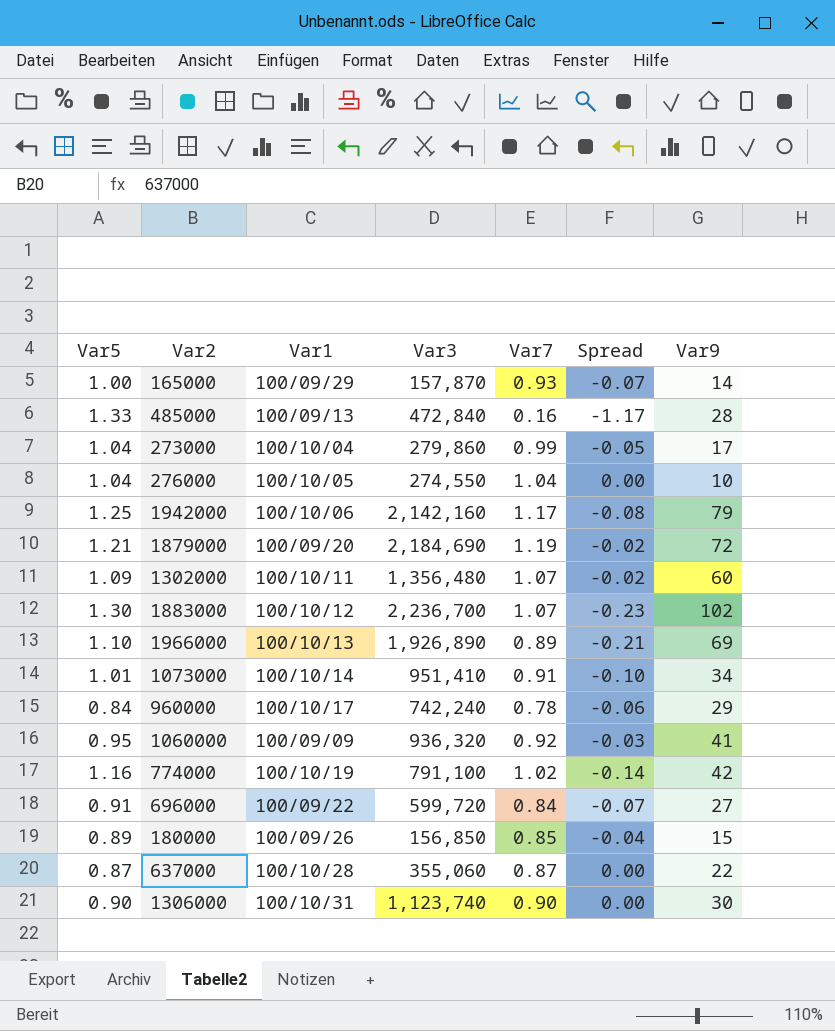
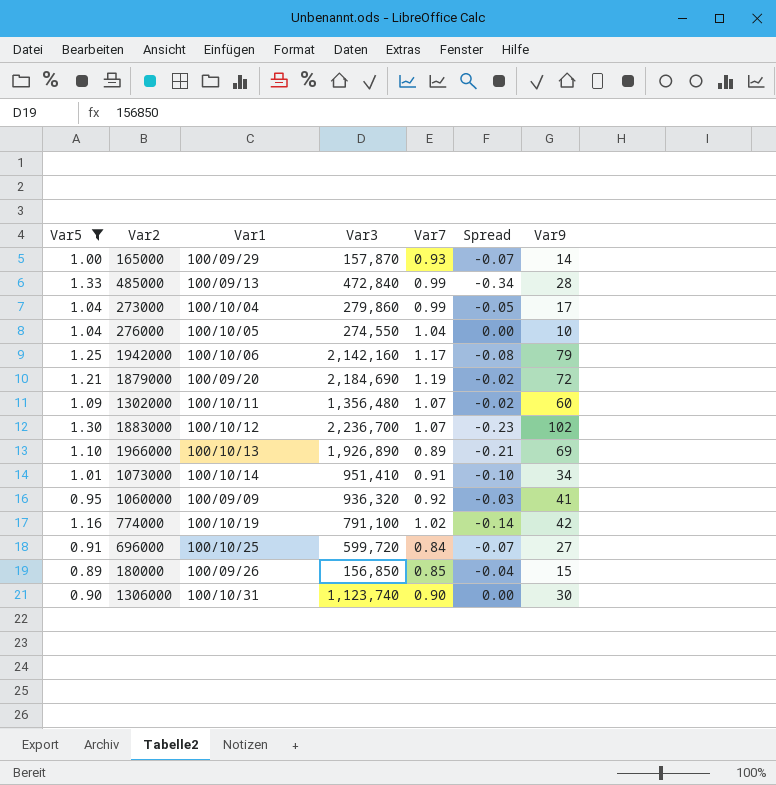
filter: none -> Var5 >= 0.89
485000 | Var7: 0.16 -> 0.99
485000 | Spread: -1.17 -> -0.34
696000 | Var1: 100/09/22 -> 100/10/25

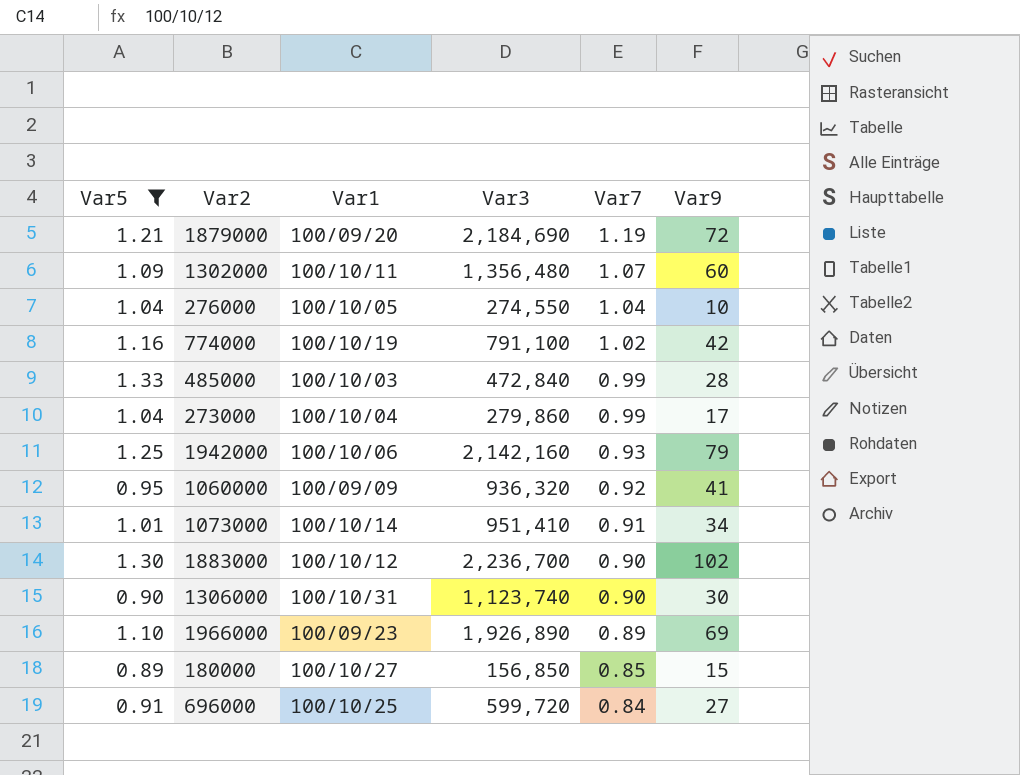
row order: none -> Var7 descending
column Spread | formula: [Var7] - [Var5] -> none
row 165000: 1.00 | 100/09/29 | 157,870 | 0.93 | -0.07 | 14 -> none
485000 | Var1: 100/09/13 -> 100/10/03
1942000 | Var7: 1.17 -> 0.93
1883000 | Var7: 1.07 -> 0.90
1966000 | Var1: 100/10/13 -> 100/09/23
180000 | Var1: 100/09/26 -> 100/10/27

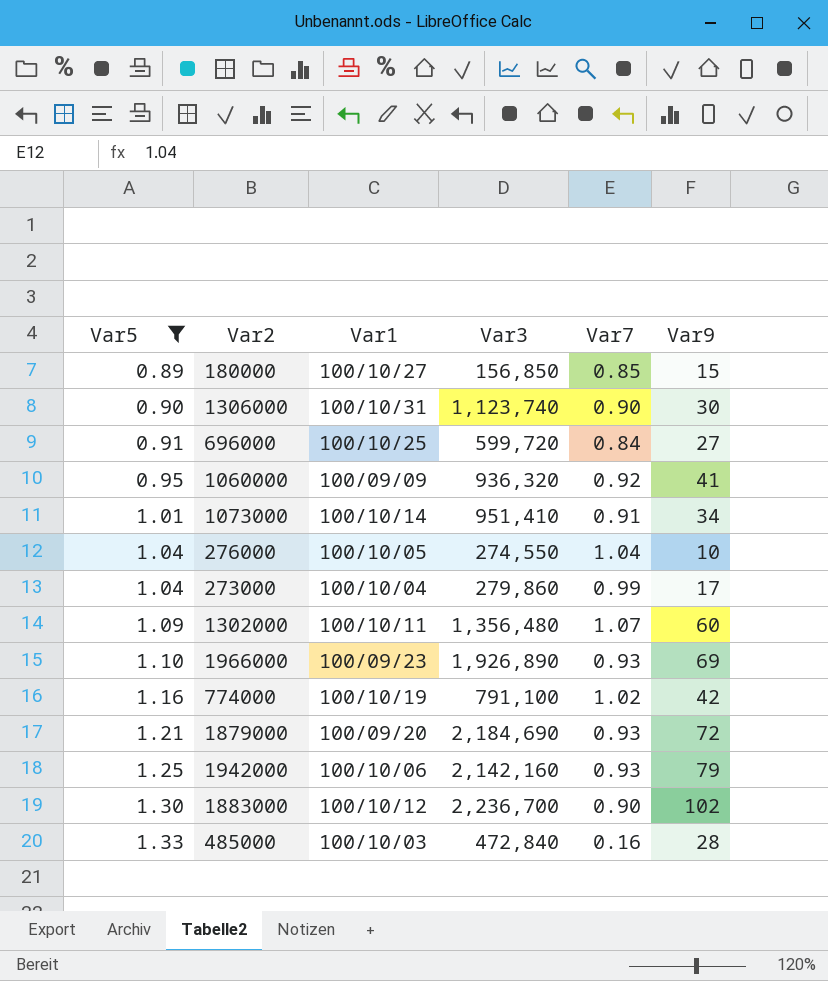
row order: Var7 descending -> Var5 ascending
1966000 | Var7: 0.89 -> 0.93
1879000 | Var7: 1.19 -> 0.93
485000 | Var7: 0.99 -> 0.16

